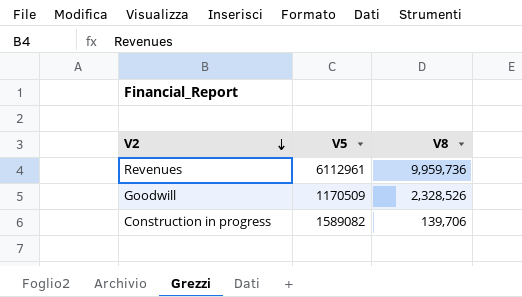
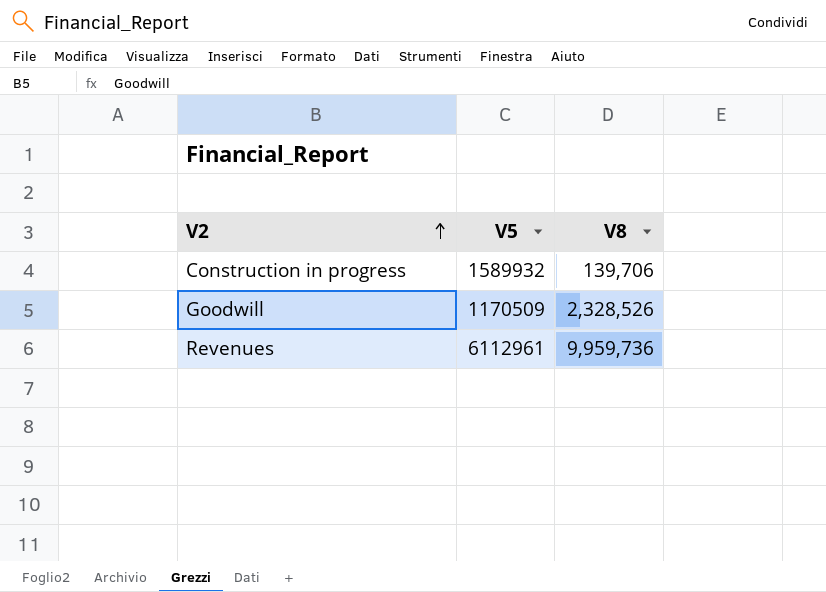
row order: V2 descending -> V2 ascending
Construction in progress | V5: 1589082 -> 1589932

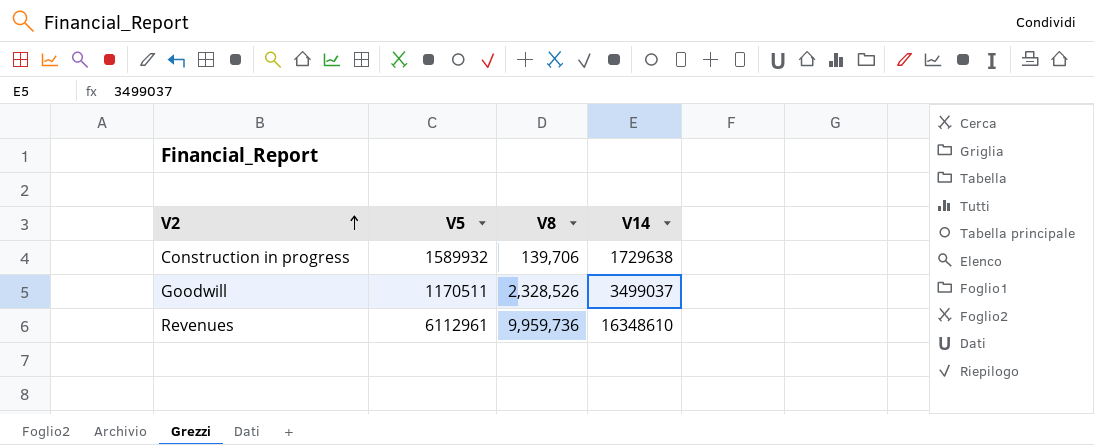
column V14 | position: none -> 4
Goodwill | V5: 1170509 -> 1170511

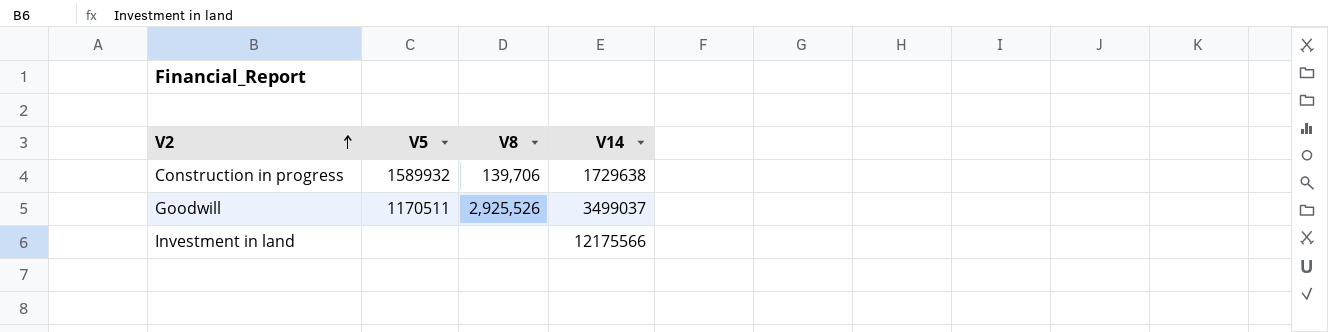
row Revenues: 6112961 | 9,959,736 | 16348610 -> none
Goodwill | V8: 2,328,526 -> 2,925,526
row Investment in land: none -> none | none | 12175566

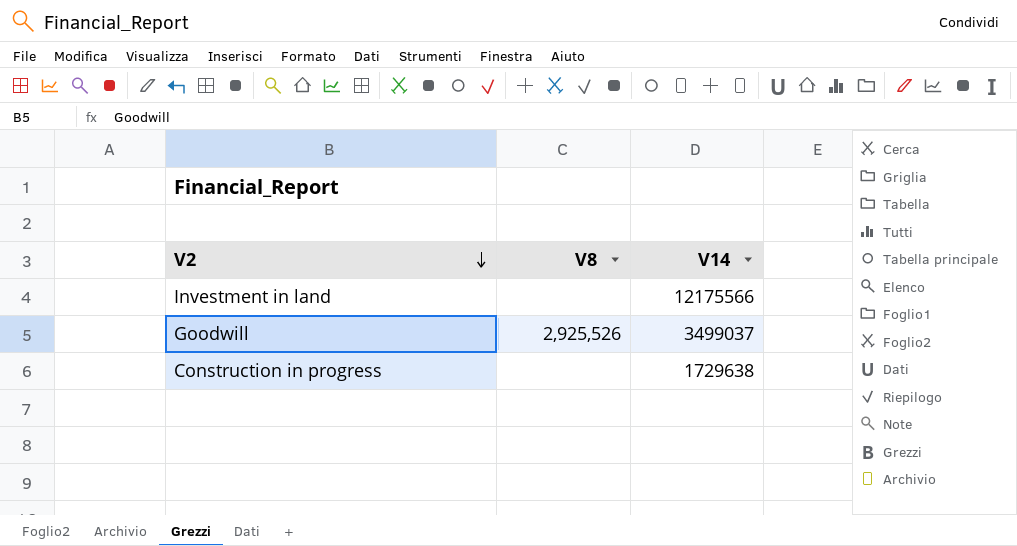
row order: V2 ascending -> V2 descending
column V5 | position: 2 -> none
Construction in progress | V8: 139,706 -> none

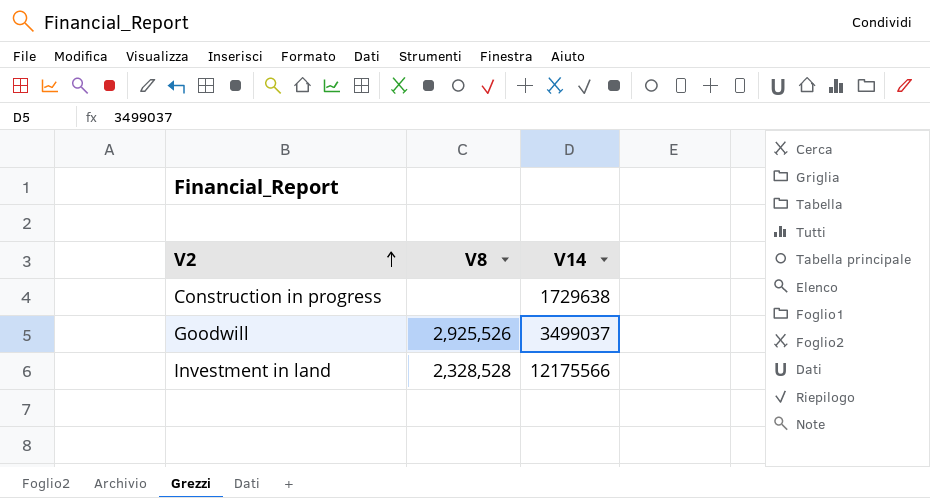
row order: V2 descending -> V2 ascending
Investment in land | V8: none -> 2,328,528

